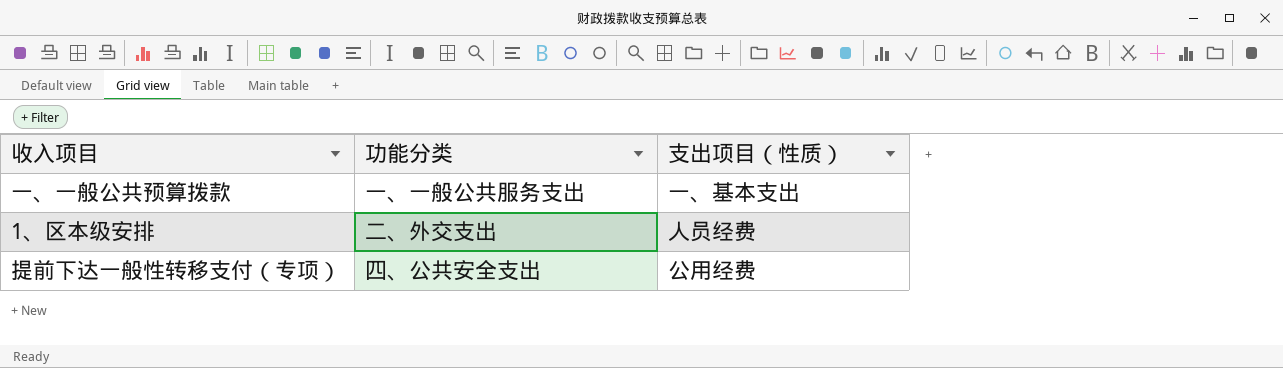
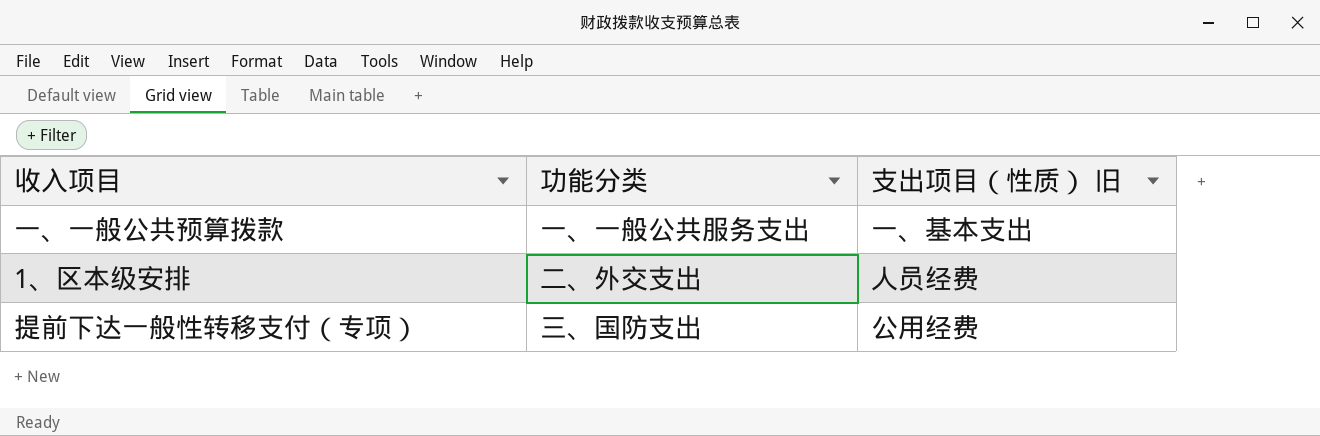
column name: 支出项目（性质） -> 支出项目（性质） 旧
提前下达一般性转移支付（专项） | 功能分类: 四、公共安全支出 -> 三、国防支出

